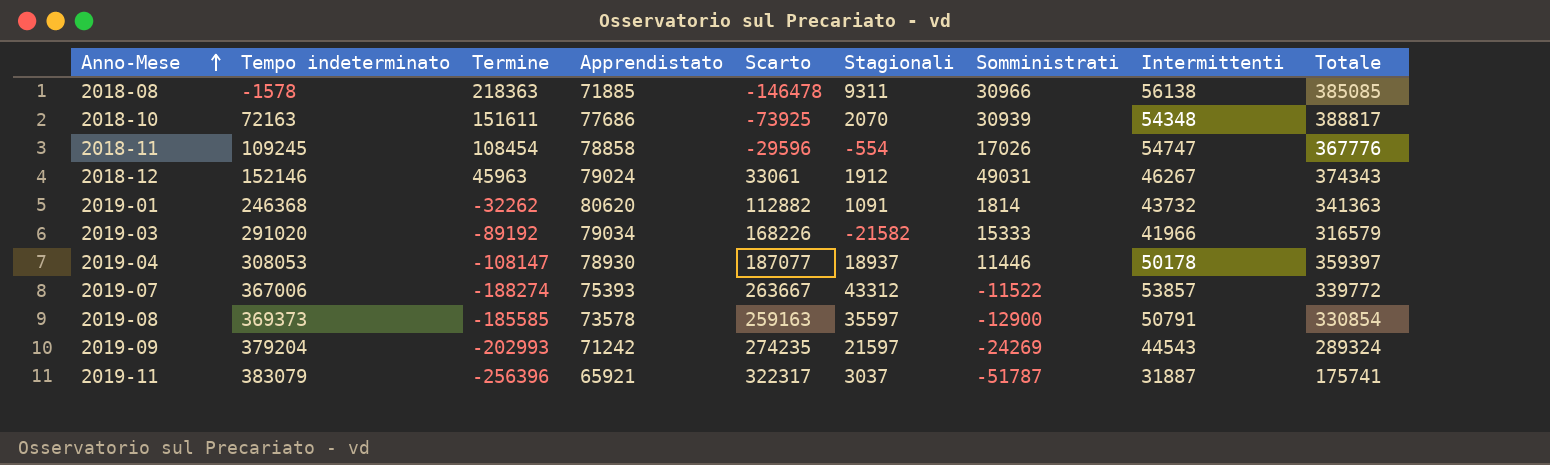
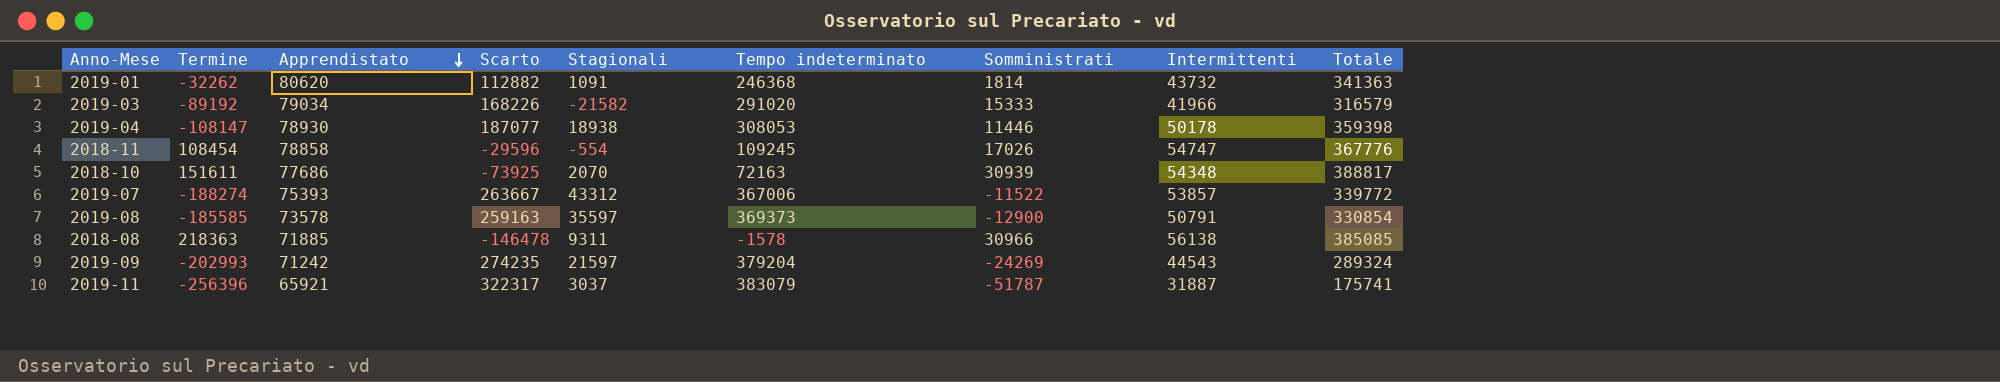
row order: Anno-Mese ascending -> Apprendistato descending
column Tempo indeterminato | position: 2 -> 6
row 2018-12: 152146 | 45963 | 79024 | 33061 | 1912 | 49031 | 46267 | 374343 -> none
2019-04 | Stagionali: 18937 -> 18938
2019-04 | Totale: 359397 -> 359398

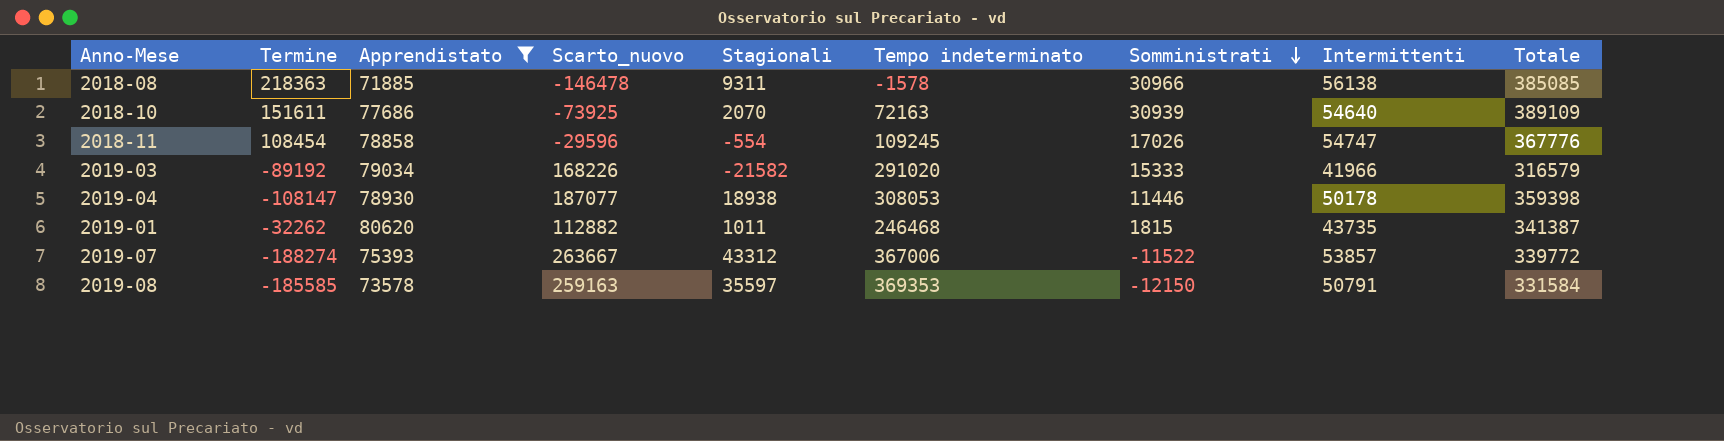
filter: none -> Apprendistato >= 71885
row order: Apprendistato descending -> Somministrati descending
column name: Scarto -> Scarto_nuovo
2018-10 | Intermittenti: 54348 -> 54640
2018-10 | Totale: 388817 -> 389109
2019-01 | Stagionali: 1091 -> 1011
2019-01 | Tempo indeterminato: 246368 -> 246468
2019-01 | Somministrati: 1814 -> 1815
2019-01 | Intermittenti: 43732 -> 43735
2019-01 | Totale: 341363 -> 341387
2019-08 | Tempo indeterminato: 369373 -> 369353
2019-08 | Somministrati: -12900 -> -12150
2019-08 | Totale: 330854 -> 331584

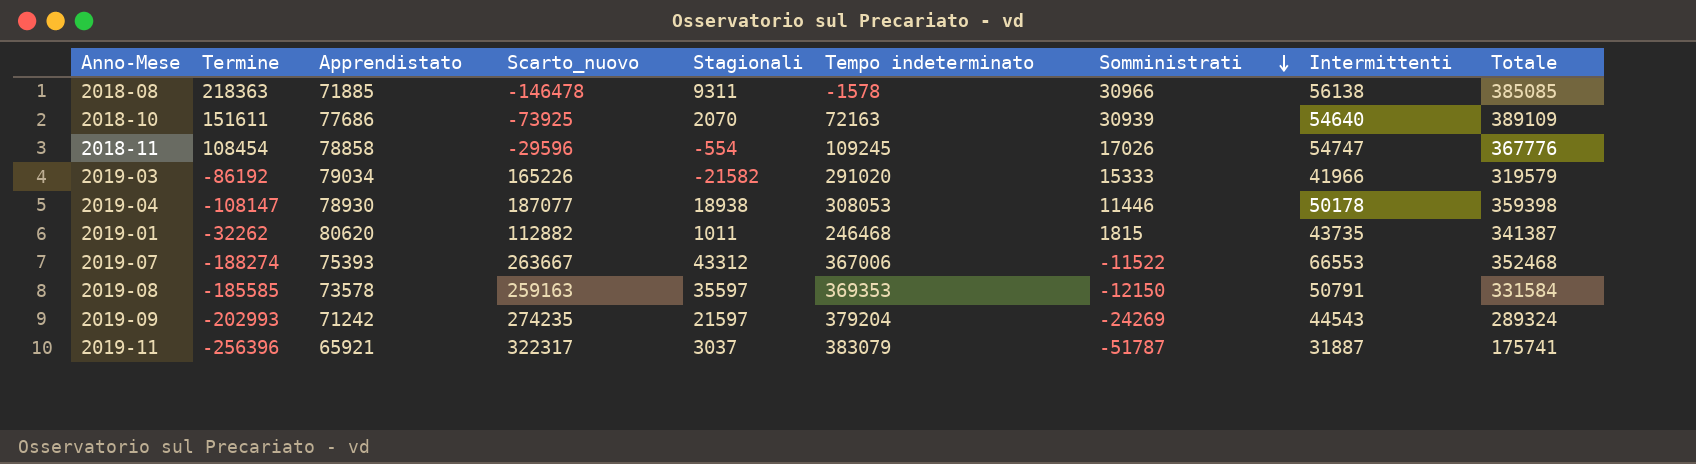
filter: Apprendistato >= 71885 -> none
2019-03 | Termine: -89192 -> -86192
2019-03 | Scarto_nuovo: 168226 -> 165226
2019-03 | Totale: 316579 -> 319579
2019-07 | Intermittenti: 53857 -> 66553
2019-07 | Totale: 339772 -> 352468

